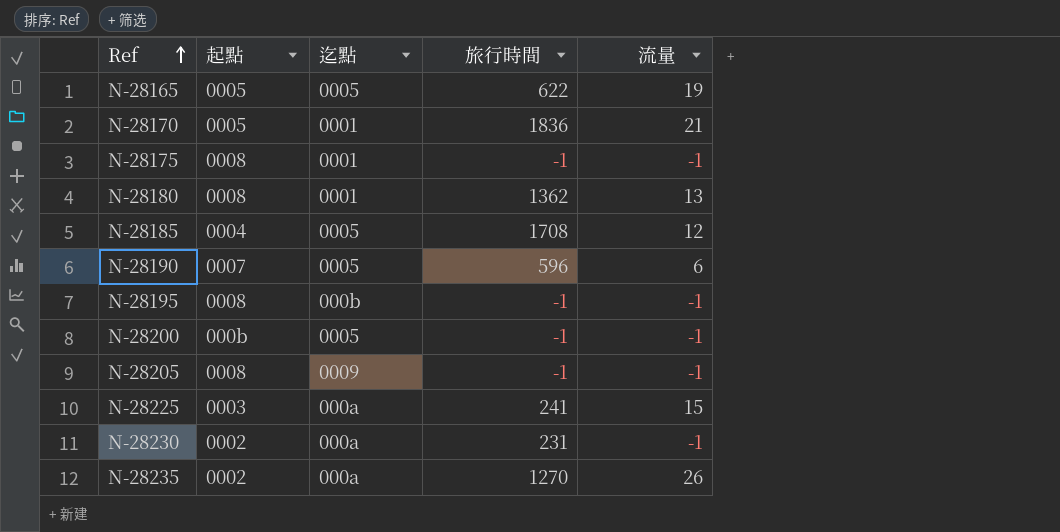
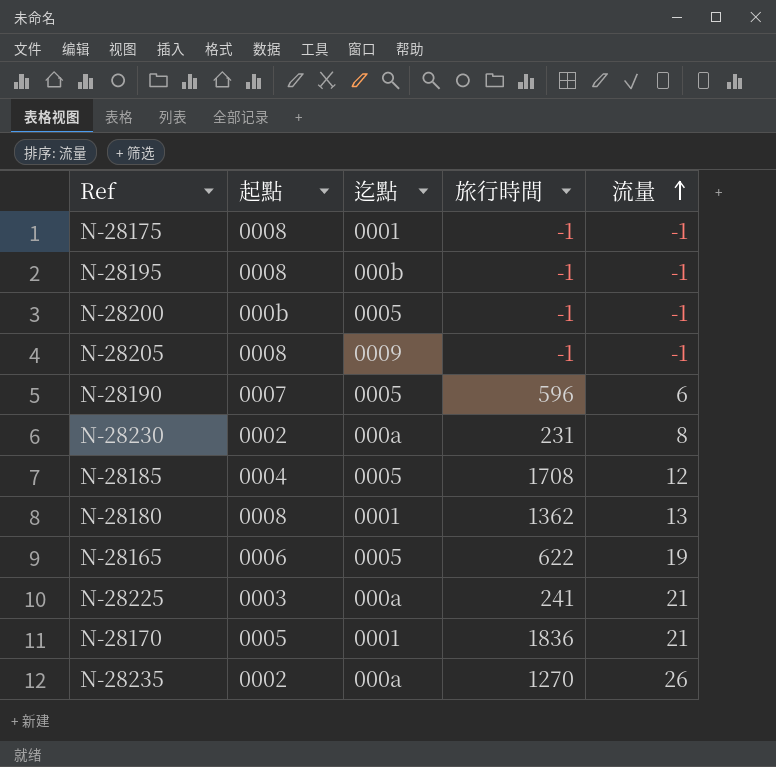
row order: Ref ascending -> 流量 ascending
N-28230 | 流量: -1 -> 8
N-28165 | 起點: 0005 -> 0006
N-28225 | 流量: 15 -> 21

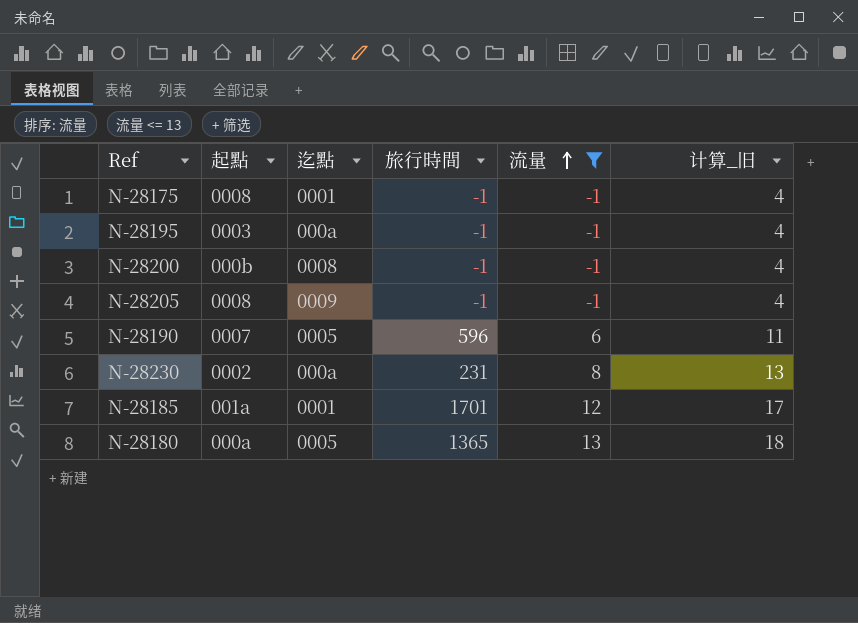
filter: none -> 流量 <= 13
column 计算_旧 | formula: none -> [流量] + 5
N-28195 | 起點: 0008 -> 0003
N-28195 | 迄點: 000b -> 000a
N-28200 | 迄點: 0005 -> 0008
N-28185 | 起點: 0004 -> 001a
N-28185 | 迄點: 0005 -> 0001
N-28185 | 旅行時間: 1708 -> 1701
N-28180 | 起點: 0008 -> 000a
N-28180 | 迄點: 0001 -> 0005
N-28180 | 旅行時間: 1362 -> 1365

